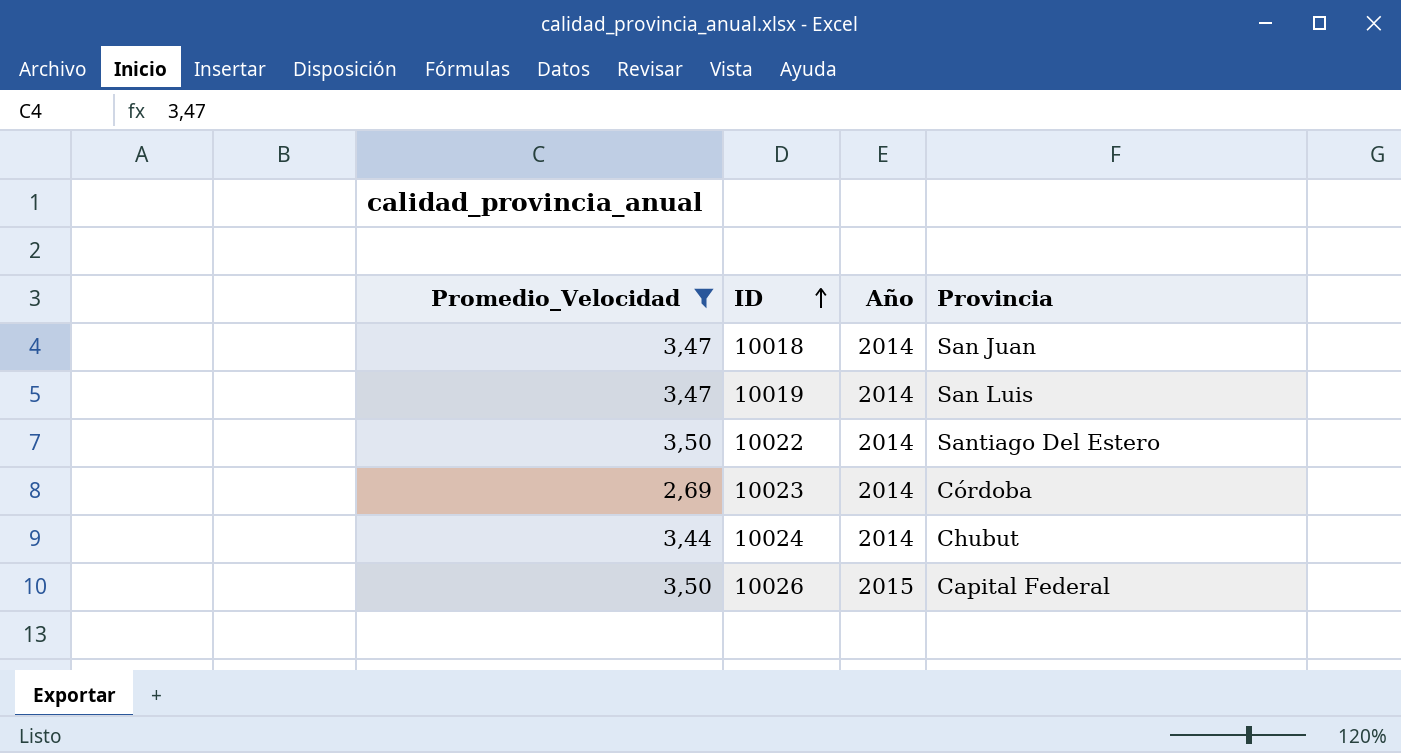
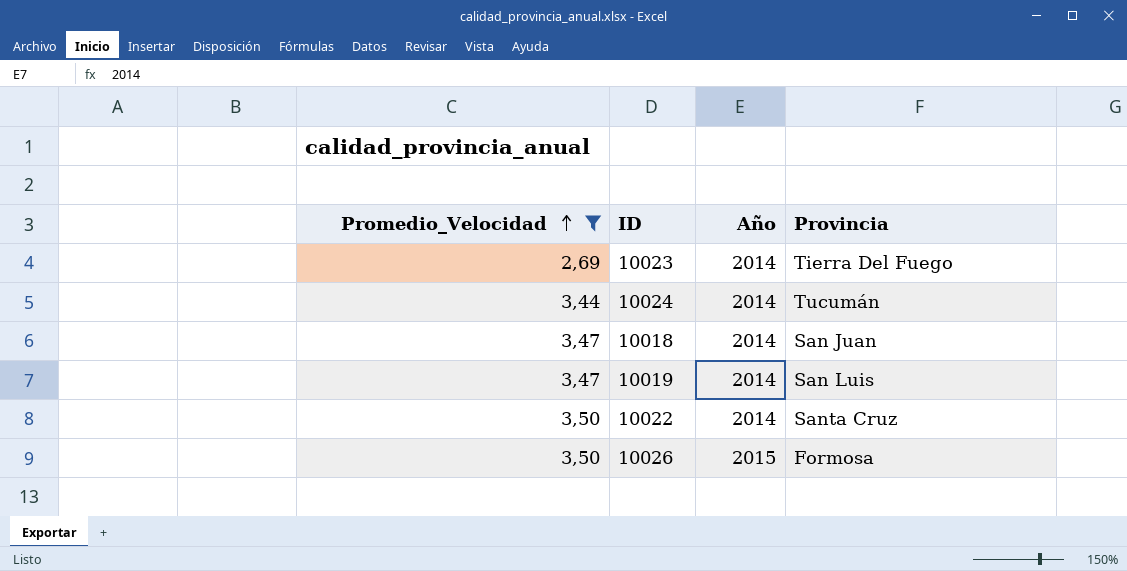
row order: ID ascending -> Promedio_Velocidad ascending
10023 | Provincia: Córdoba -> Tierra Del Fuego
10024 | Provincia: Chubut -> Tucumán
10022 | Provincia: Santiago Del Estero -> Santa Cruz
10026 | Provincia: Capital Federal -> Formosa

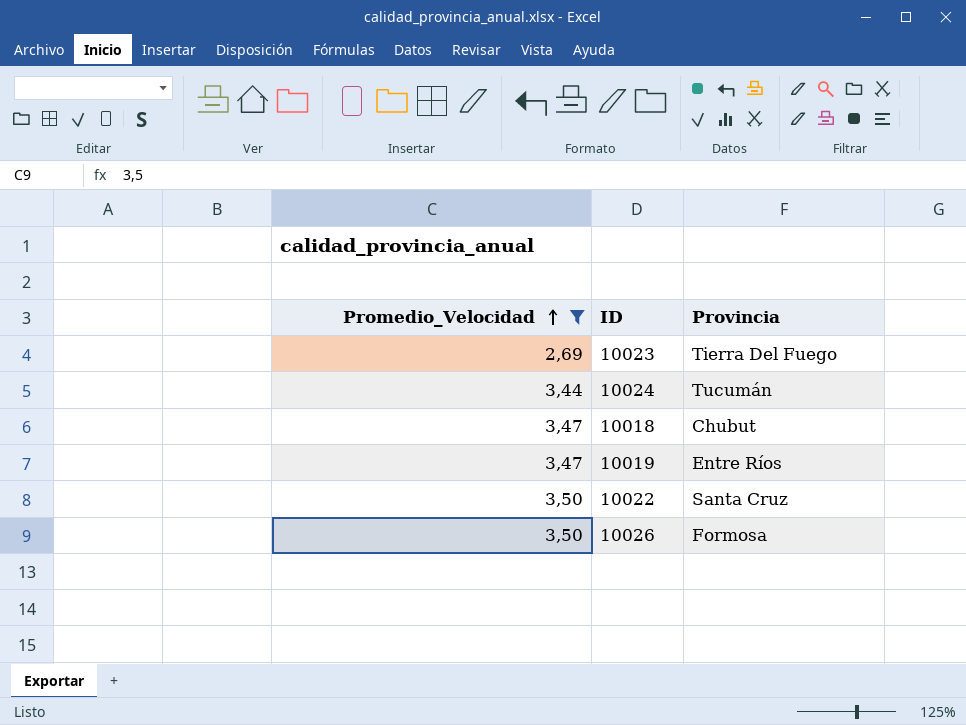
column Año | position: 3 -> none
10018 | Provincia: San Juan -> Chubut
10019 | Provincia: San Luis -> Entre Ríos

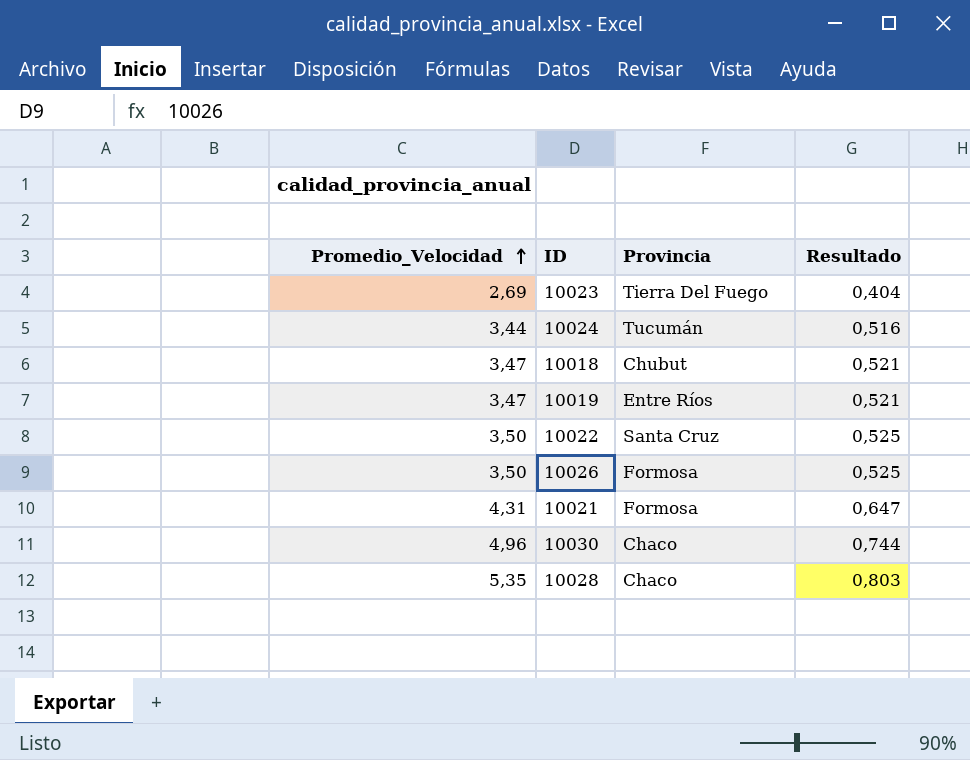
filter: Promedio_Velocidad <= 3,50 -> none
column Resultado | formula: none -> [Promedio_Velocidad] * 0,15

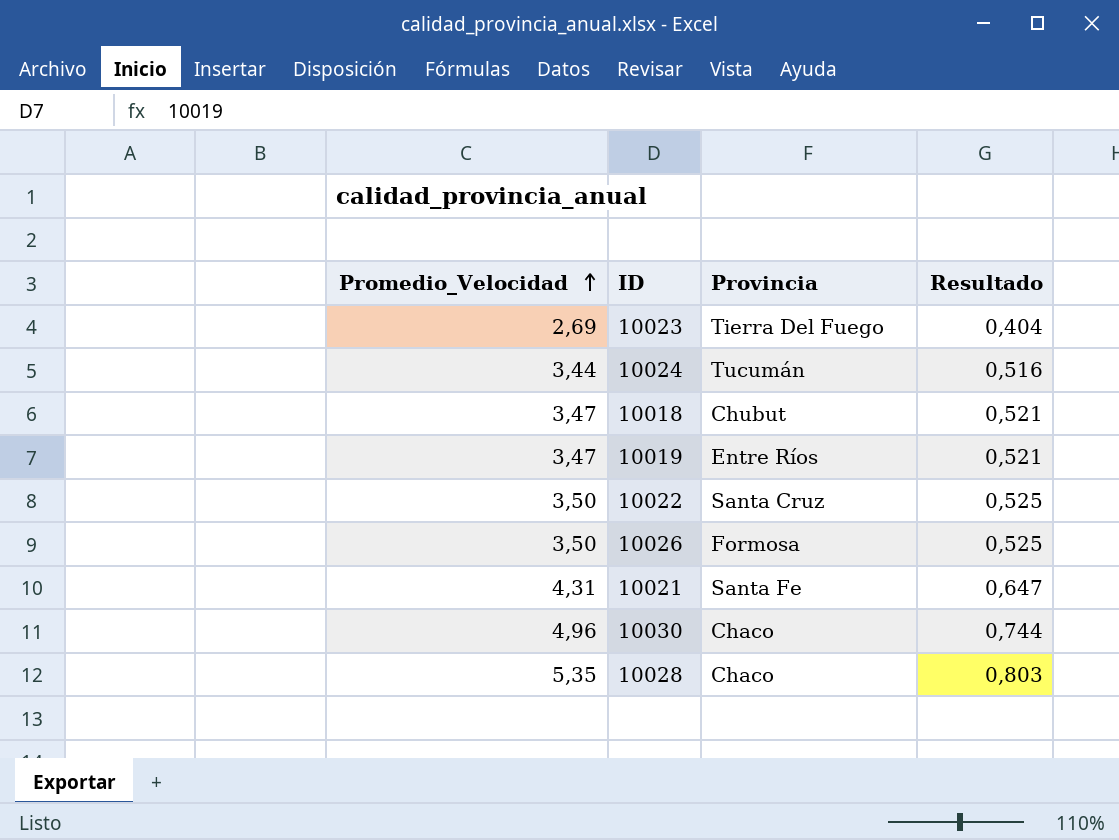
10021 | Provincia: Formosa -> Santa Fe

